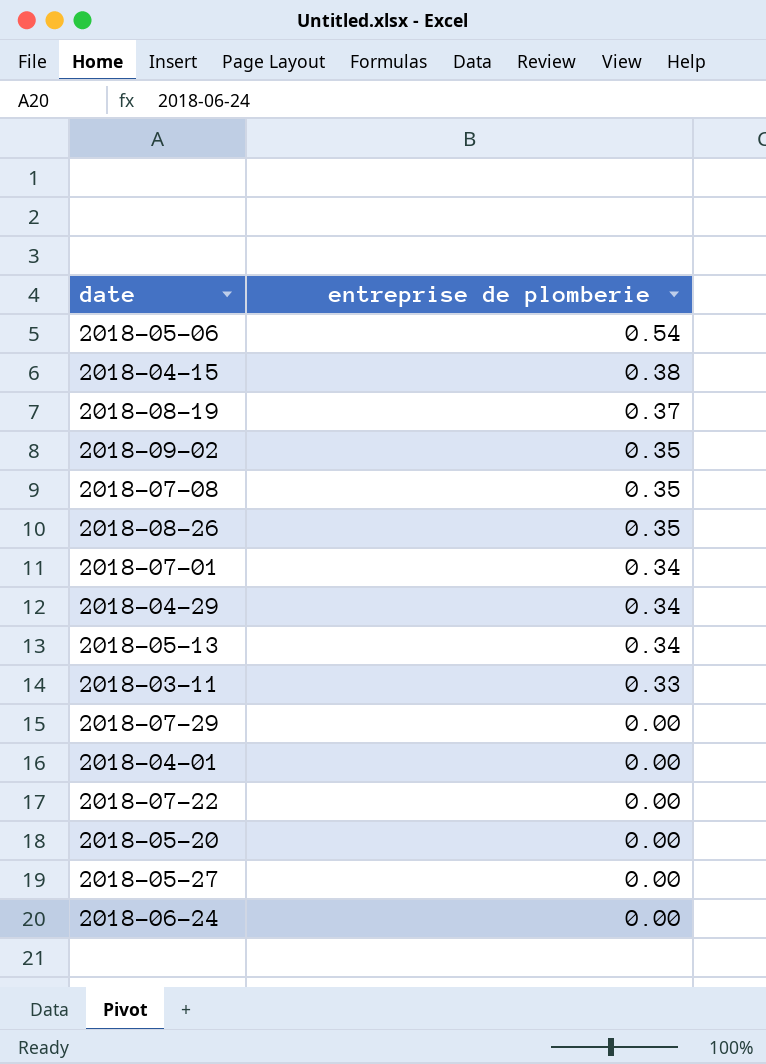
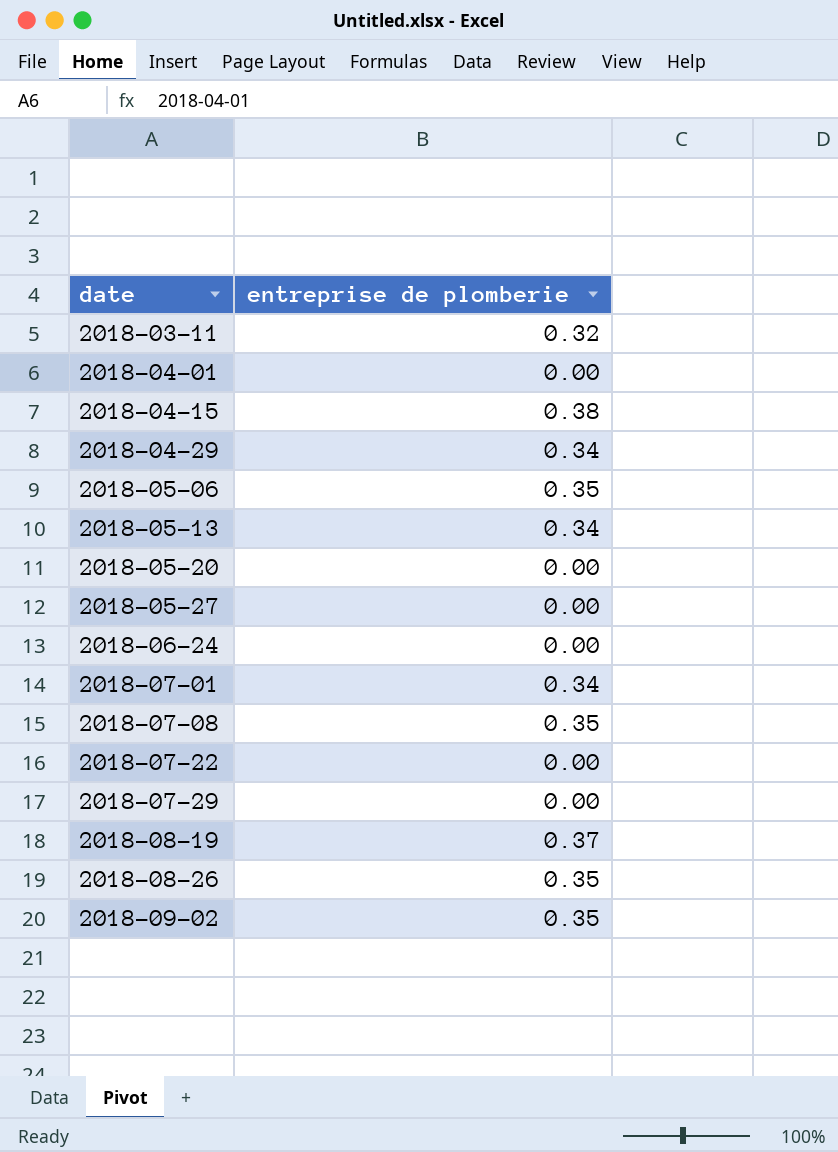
row order: entreprise de plomberie descending -> date ascending
2018-03-11 | entreprise de plomberie: 0.33 -> 0.32
2018-05-06 | entreprise de plomberie: 0.54 -> 0.35

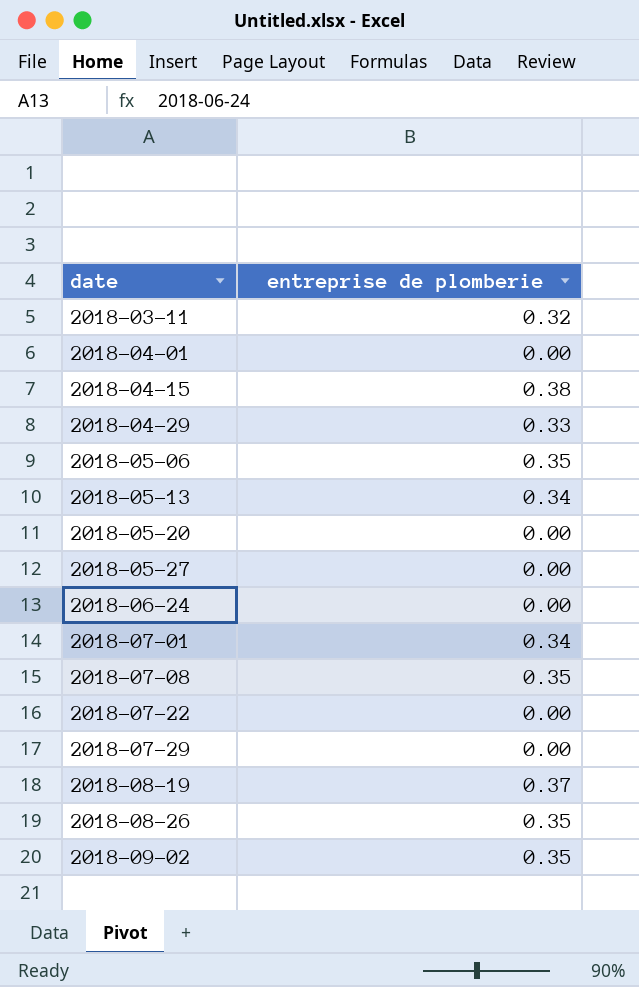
2018-04-29 | entreprise de plomberie: 0.34 -> 0.33

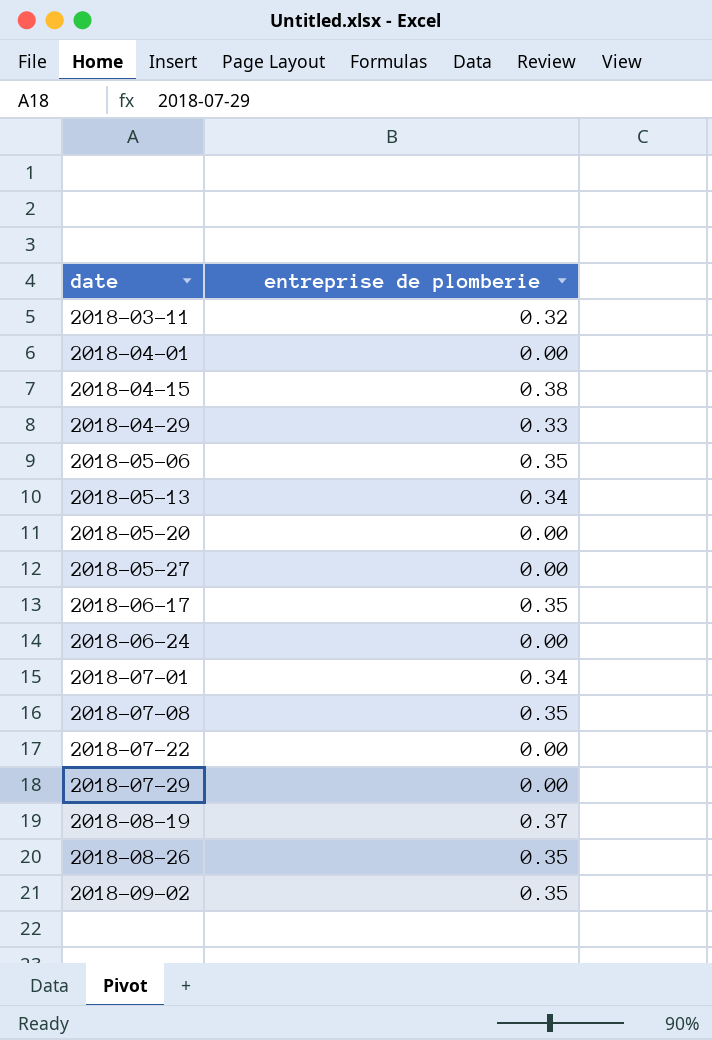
row 2018-06-17: none -> 0.35

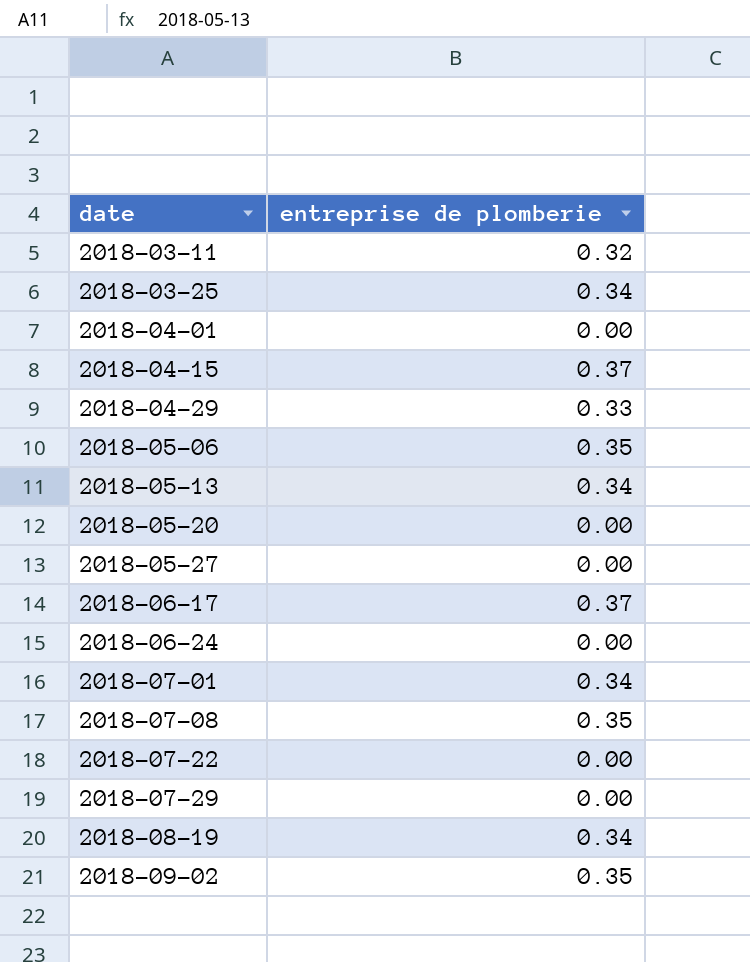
row 2018-08-26: 0.35 -> none
row 2018-03-25: none -> 0.34
2018-04-15 | entreprise de plomberie: 0.38 -> 0.37
2018-06-17 | entreprise de plomberie: 0.35 -> 0.37
2018-08-19 | entreprise de plomberie: 0.37 -> 0.34

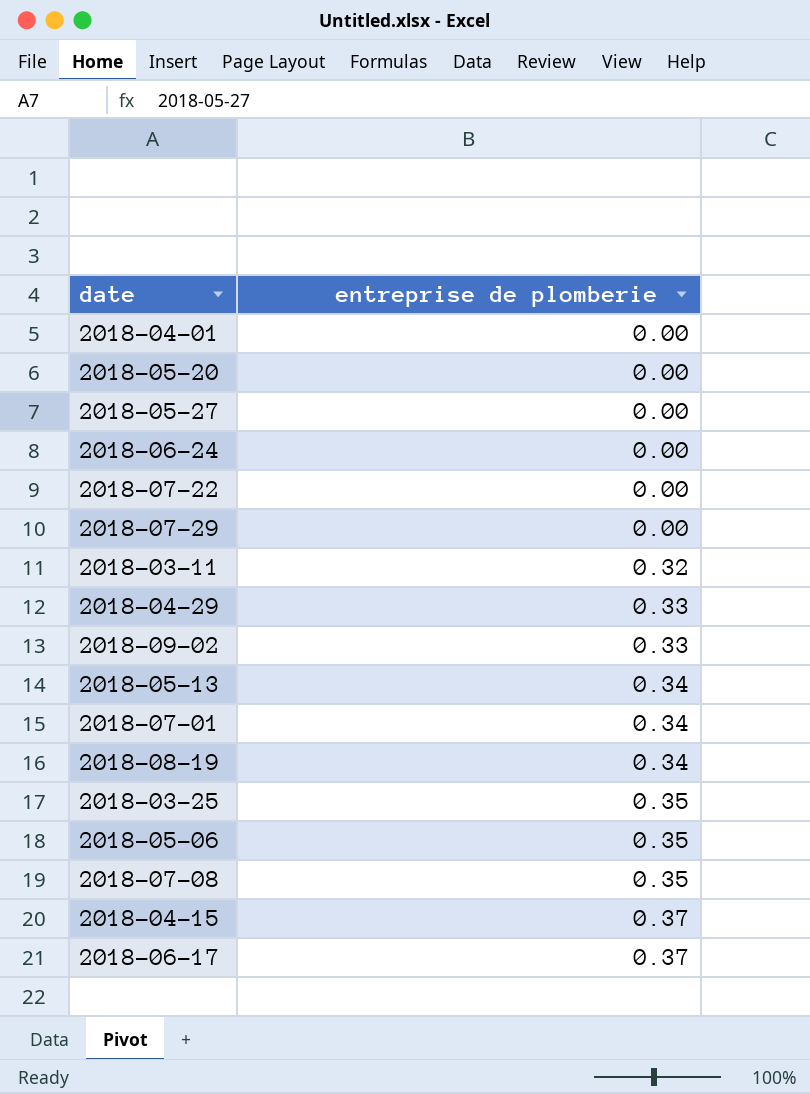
row order: date ascending -> entreprise de plomberie ascending
2018-09-02 | entreprise de plomberie: 0.35 -> 0.33
2018-03-25 | entreprise de plomberie: 0.34 -> 0.35

